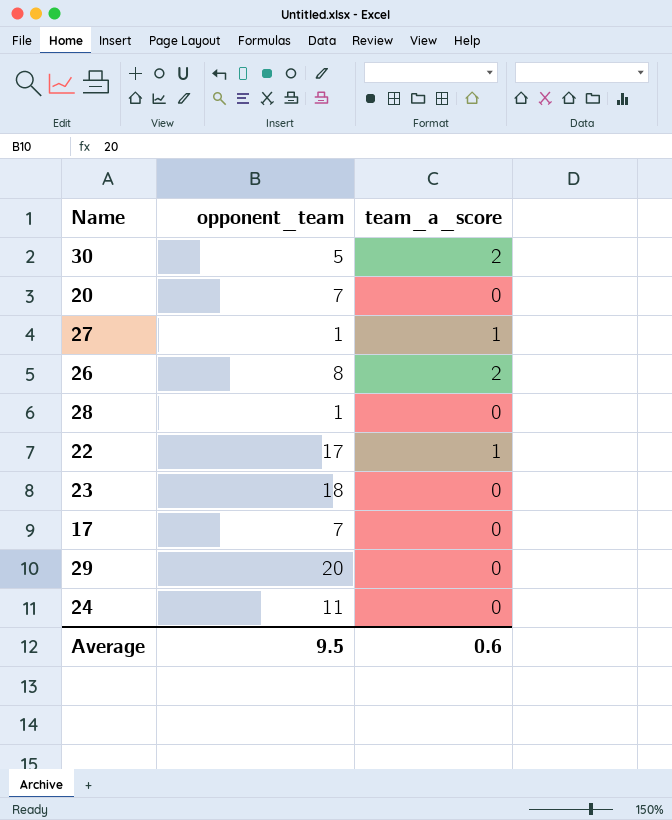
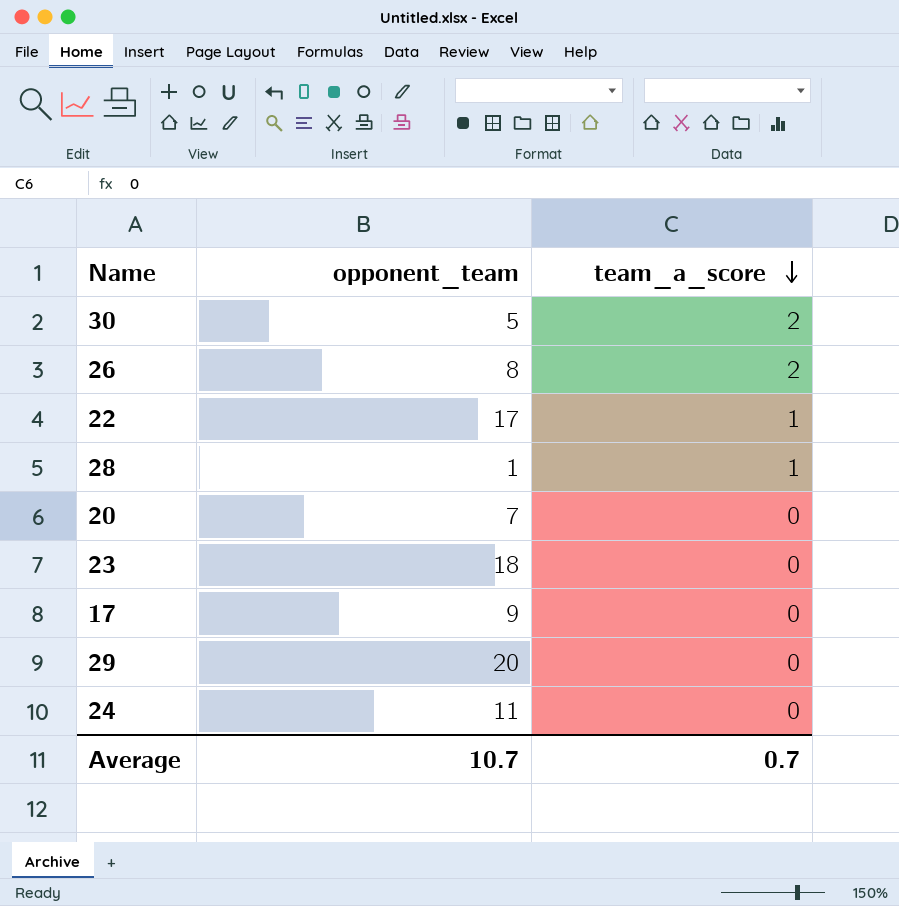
row order: none -> team_a_score descending
row 27: 1 | 1 -> none
28 | team_a_score: 0 -> 1
17 | opponent_team: 7 -> 9
Average | opponent_team: 9.5 -> 10.7
Average | team_a_score: 0.6 -> 0.7

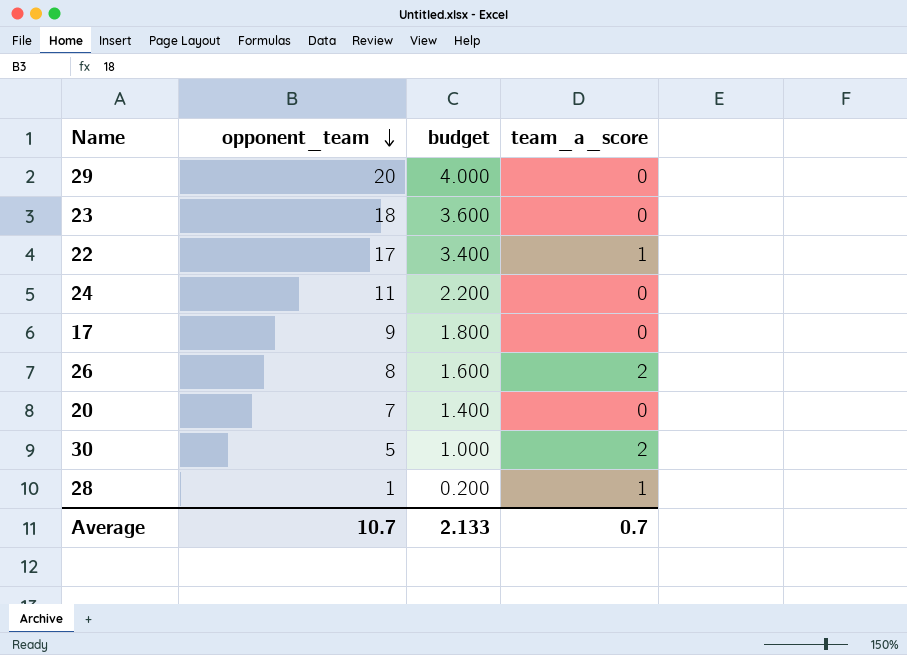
row order: team_a_score descending -> opponent_team descending
column budget | formula: none -> [opponent_team] * 0.2

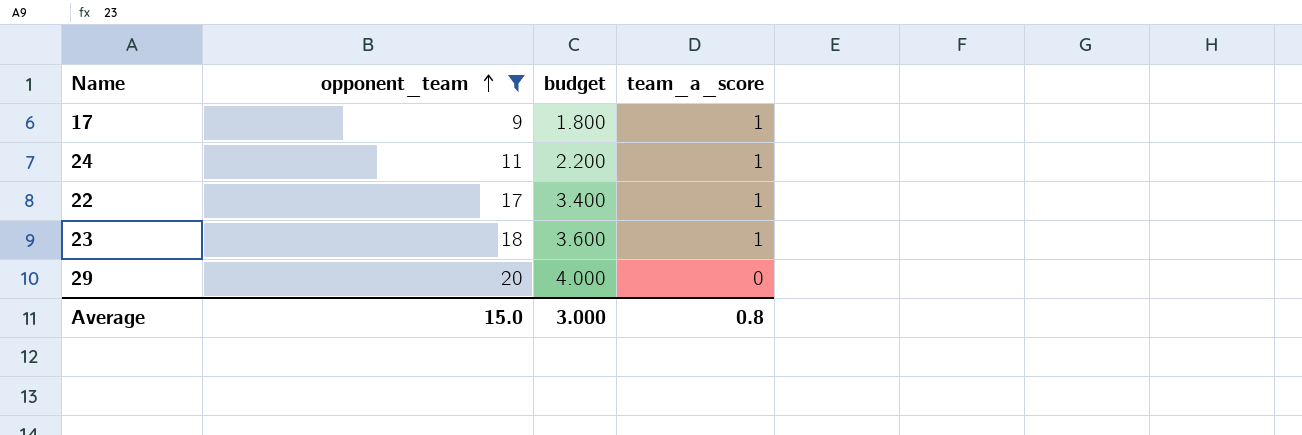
filter: none -> opponent_team >= 9
row order: opponent_team descending -> opponent_team ascending
17 | team_a_score: 0 -> 1
24 | team_a_score: 0 -> 1
23 | team_a_score: 0 -> 1
Average | opponent_team: 10.7 -> 15.0
Average | budget: 2.133 -> 3.000
Average | team_a_score: 0.7 -> 0.8

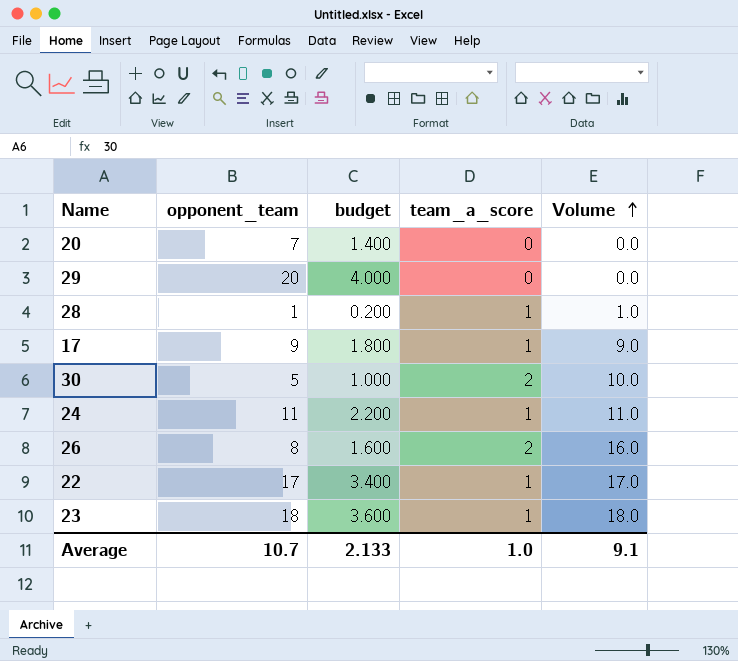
filter: opponent_team >= 9 -> none
row order: opponent_team ascending -> Volume ascending
column Volume | formula: none -> [opponent_team] * [team_a_score]
Average | opponent_team: 15.0 -> 10.7
Average | budget: 3.000 -> 2.133
Average | team_a_score: 0.8 -> 1.0

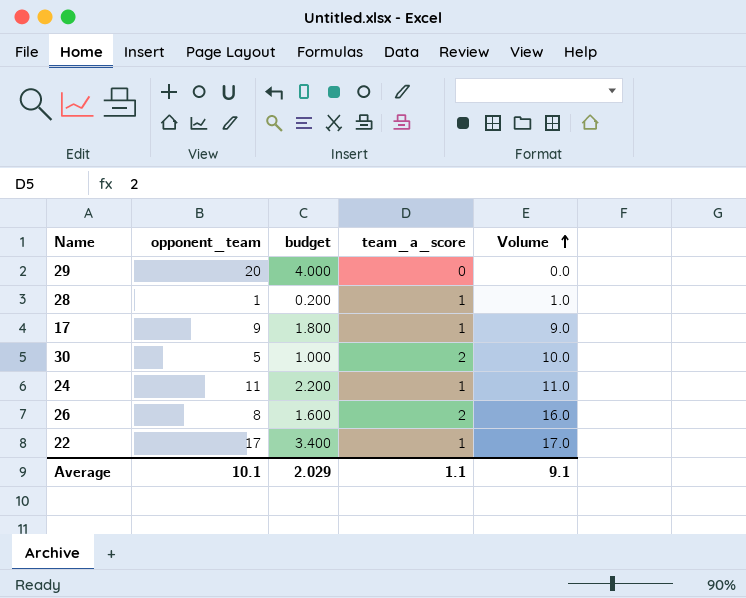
row 20: 7 | 1.400 | 0 | 0.0 -> none
row 23: 18 | 3.600 | 1 | 18.0 -> none
Average | opponent_team: 10.7 -> 10.1
Average | budget: 2.133 -> 2.029
Average | team_a_score: 1.0 -> 1.1

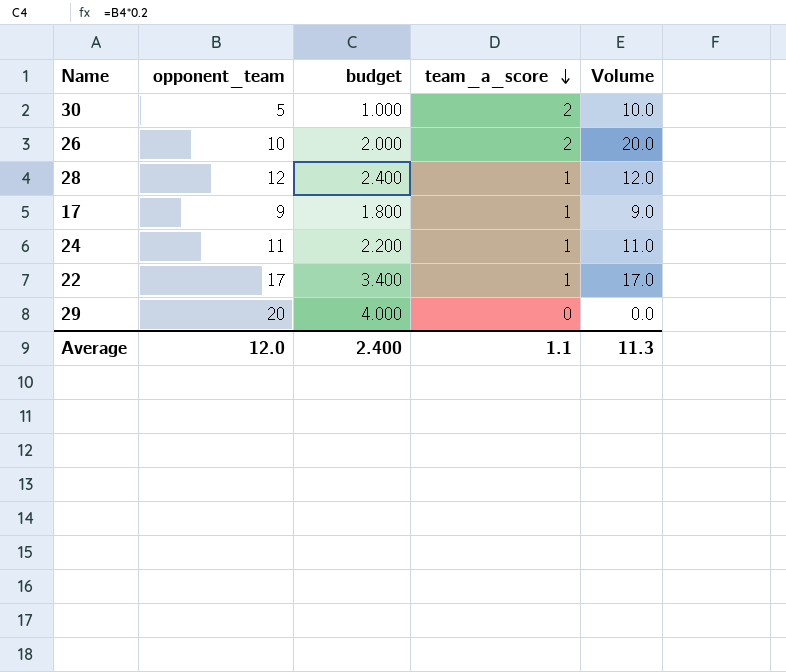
row order: Volume ascending -> team_a_score descending
26 | opponent_team: 8 -> 10
26 | budget: 1.600 -> 2.000
26 | Volume: 16.0 -> 20.0
28 | opponent_team: 1 -> 12
28 | budget: 0.200 -> 2.400
28 | Volume: 1.0 -> 12.0
Average | opponent_team: 10.1 -> 12.0
Average | budget: 2.029 -> 2.400
Average | Volume: 9.1 -> 11.3

